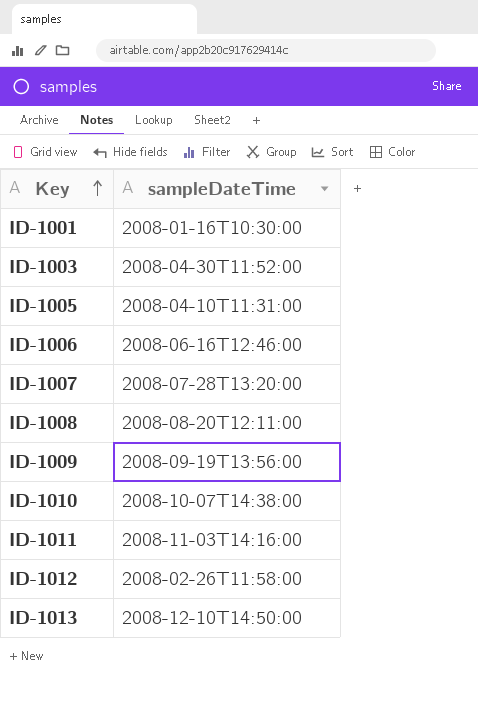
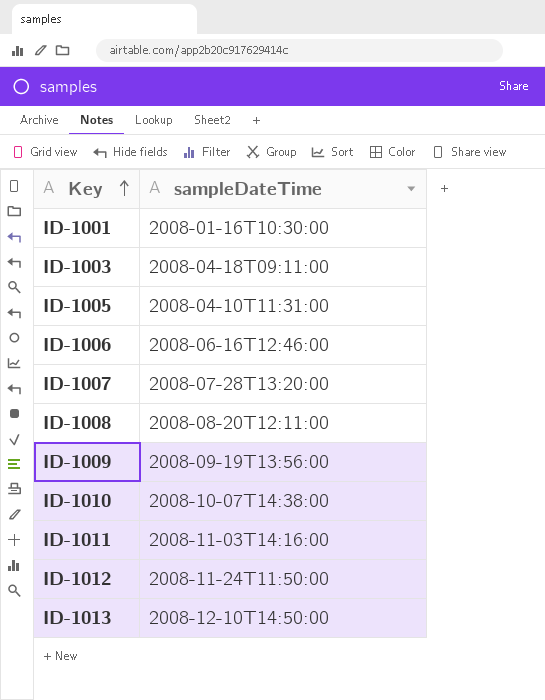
ID-1003 | sampleDateTime: 2008-04-30T11:52:00 -> 2008-04-18T09:11:00
ID-1012 | sampleDateTime: 2008-02-26T11:58:00 -> 2008-11-24T11:50:00

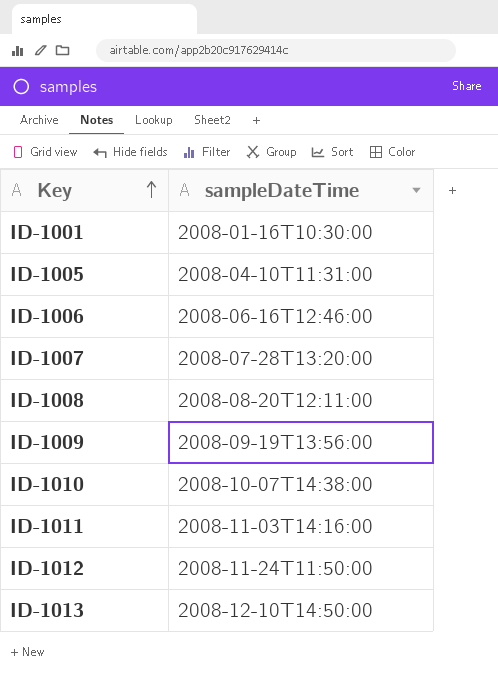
row ID-1003: 2008-04-18T09:11:00 -> none

